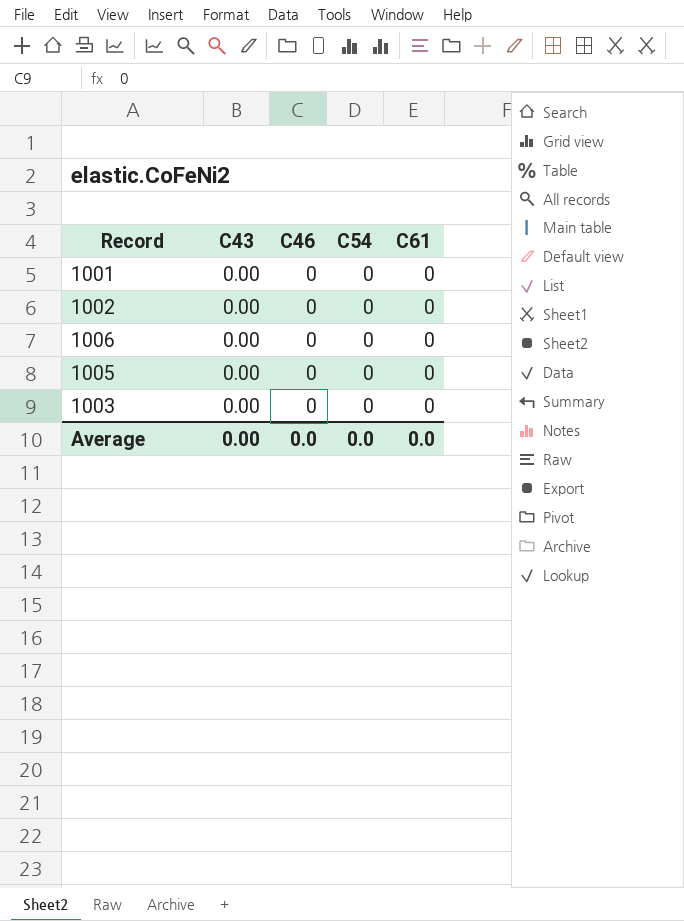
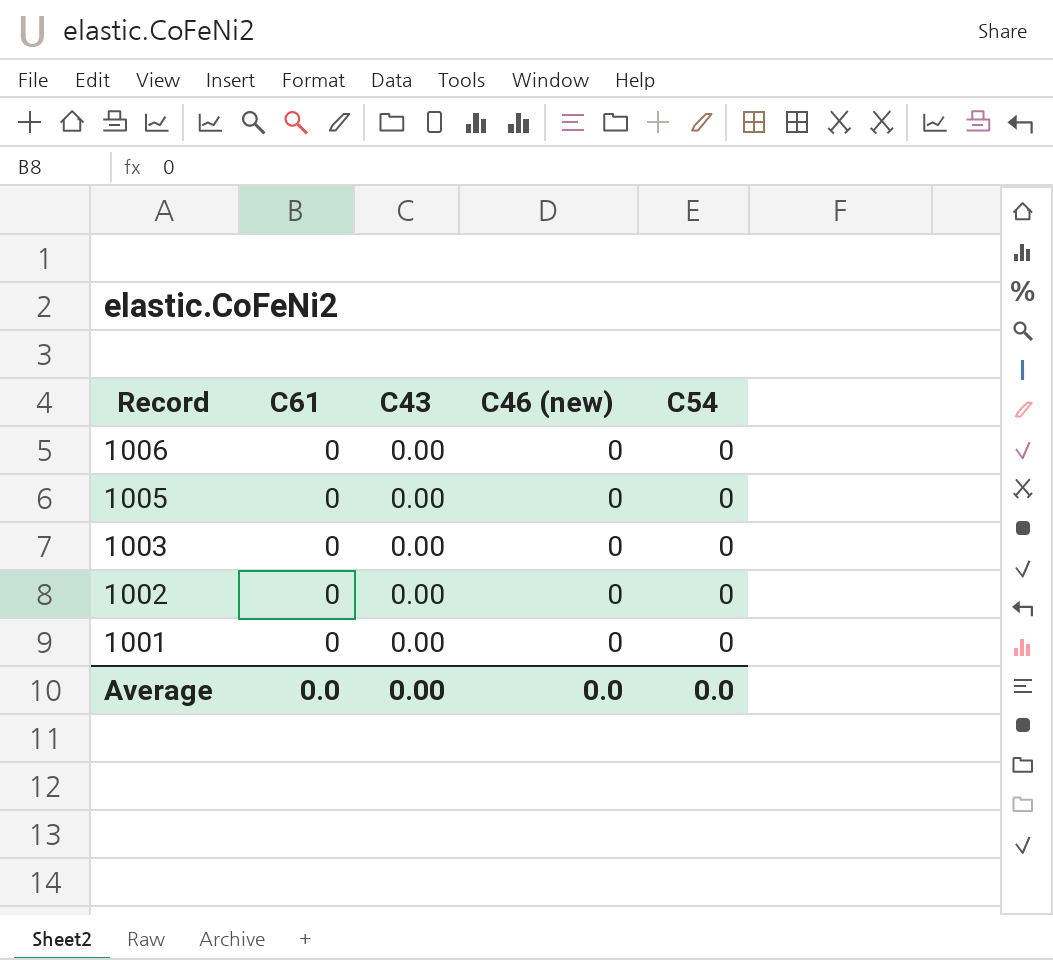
row order: none -> Record descending
column C61 | position: 5 -> 2
column name: C46 -> C46 (new)

